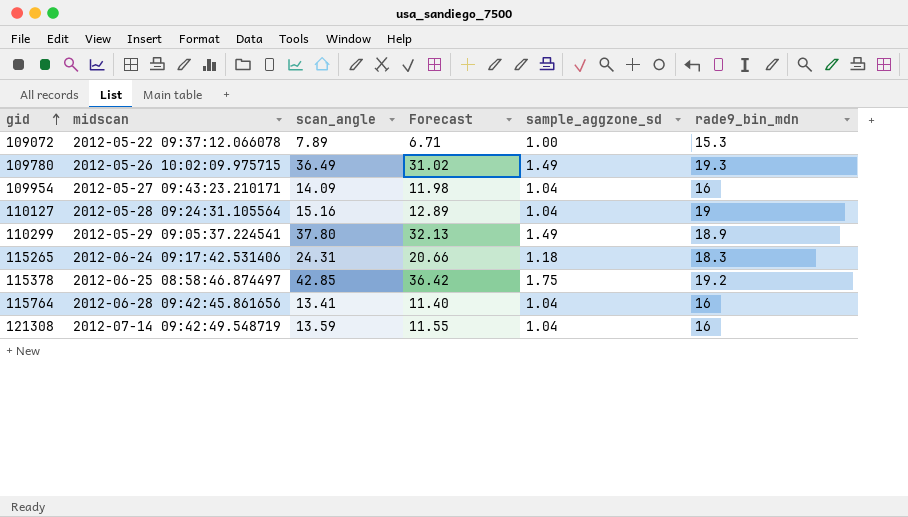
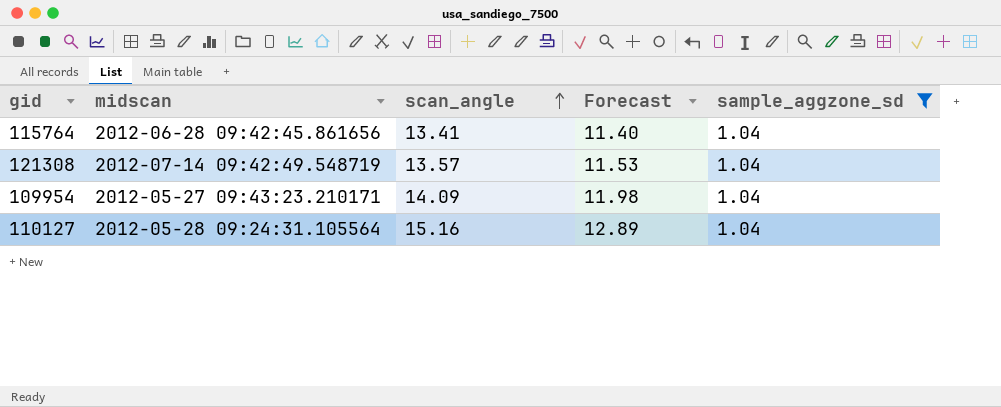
filter: none -> sample_aggzone_sd = 1.04
row order: gid ascending -> scan_angle ascending
column rade9_bin_mdn | position: 6 -> none
121308 | scan_angle: 13.59 -> 13.57
121308 | Forecast: 11.55 -> 11.53

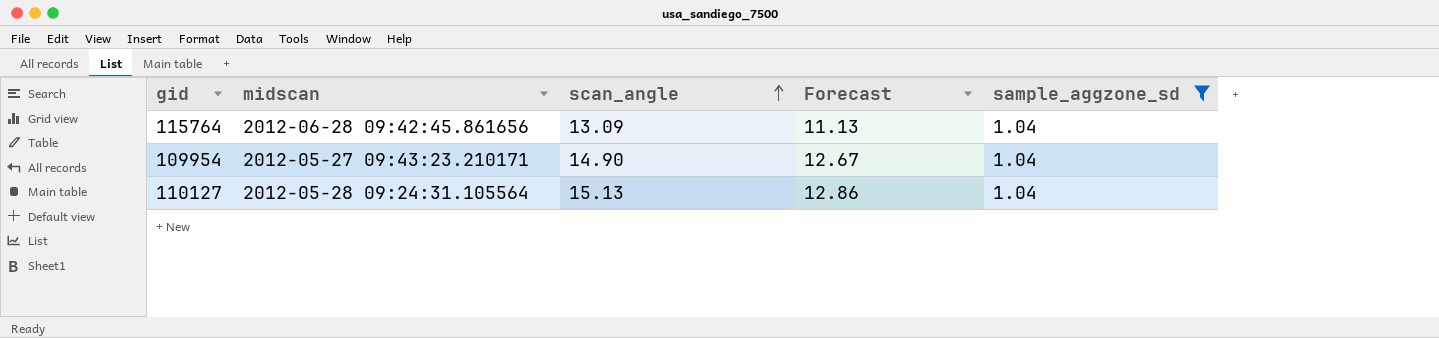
row 121308: 2012-07-14 09:42:49.548719 | 13.57 | 11.53 | 1.04 -> none
115764 | scan_angle: 13.41 -> 13.09
115764 | Forecast: 11.40 -> 11.13
109954 | scan_angle: 14.09 -> 14.90
109954 | Forecast: 11.98 -> 12.67
110127 | scan_angle: 15.16 -> 15.13
110127 | Forecast: 12.89 -> 12.86

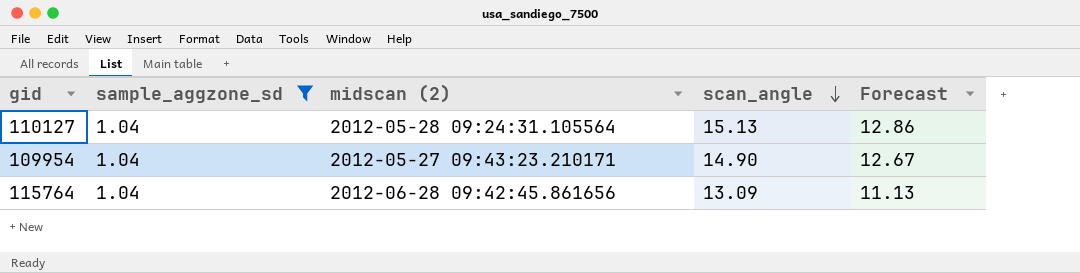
row order: scan_angle ascending -> scan_angle descending
column sample_aggzone_sd | position: 5 -> 2
column name: midscan -> midscan (2)

